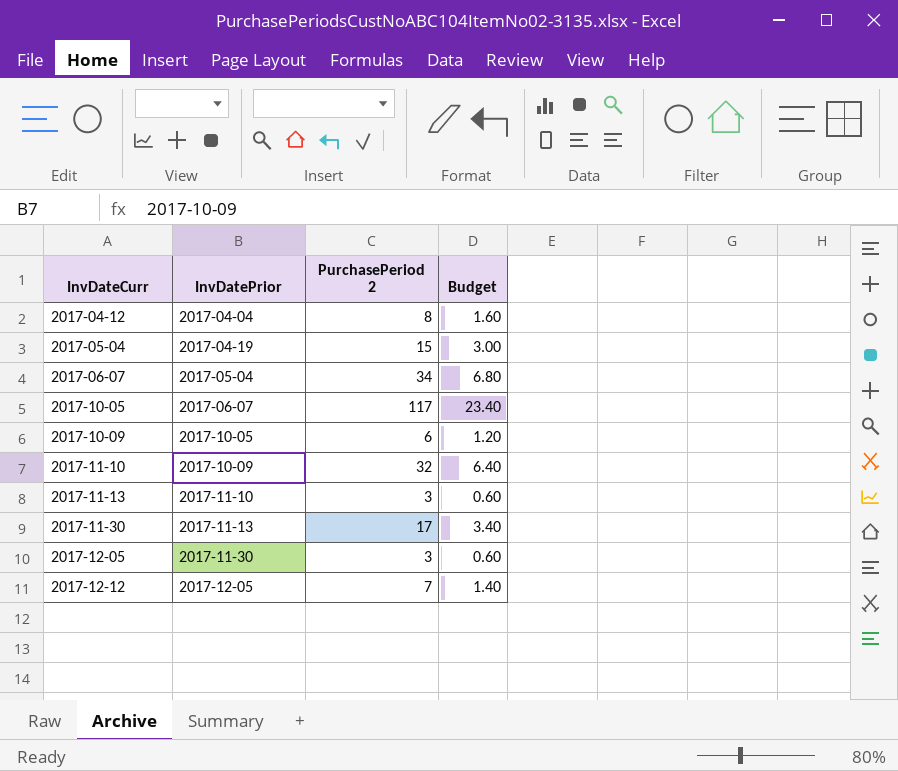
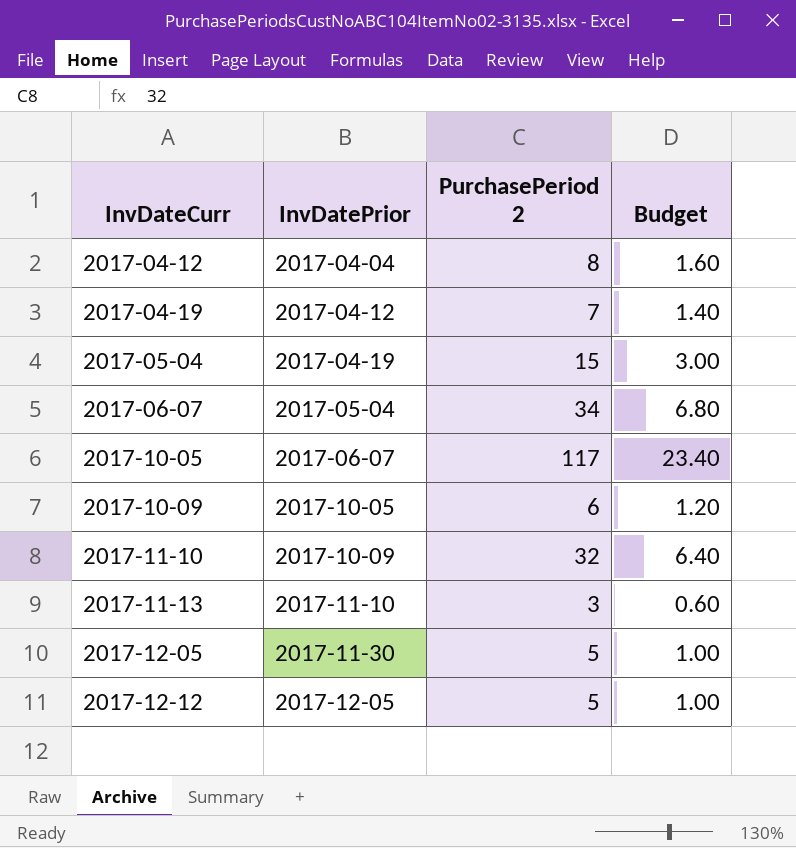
row 2017-11-30: 2017-11-13 | 17 | 3.40 -> none
row 2017-04-19: none -> 2017-04-12 | 7 | 1.40
2017-12-05 | PurchasePeriod 2: 3 -> 5
2017-12-05 | Budget: 0.60 -> 1.00
2017-12-12 | PurchasePeriod 2: 7 -> 5
2017-12-12 | Budget: 1.40 -> 1.00

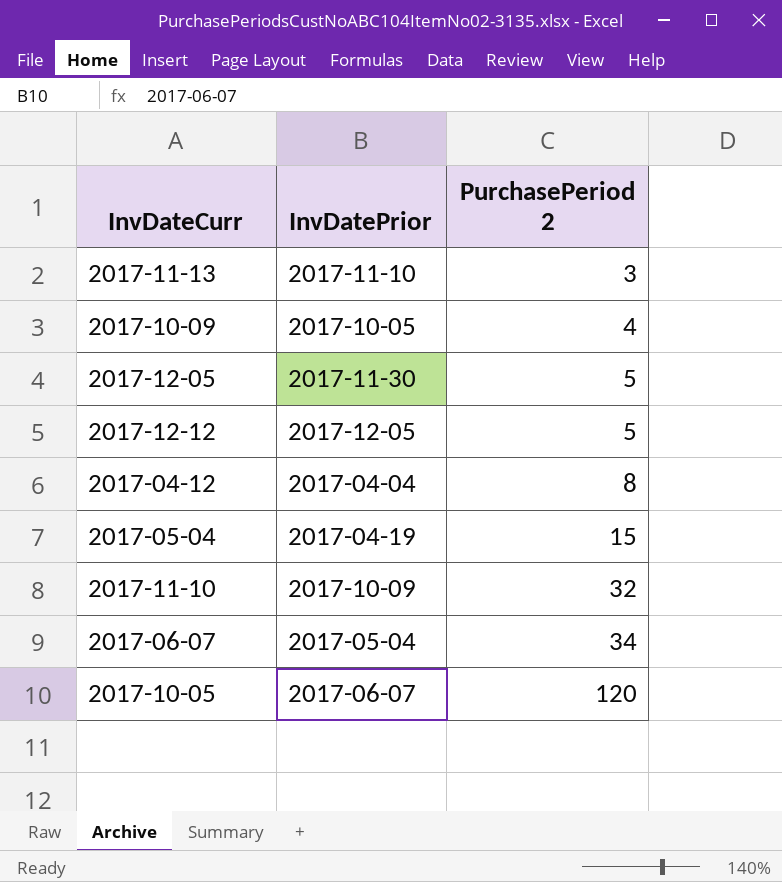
row order: InvDateCurr ascending -> PurchasePeriod 2 ascending
column Budget | formula: [PurchasePeriod 2] * 0.2 -> none
row 2017-04-19: 2017-04-12 | 7 | 1.40 -> none
2017-10-09 | PurchasePeriod 2: 6 -> 4
2017-10-05 | PurchasePeriod 2: 117 -> 120

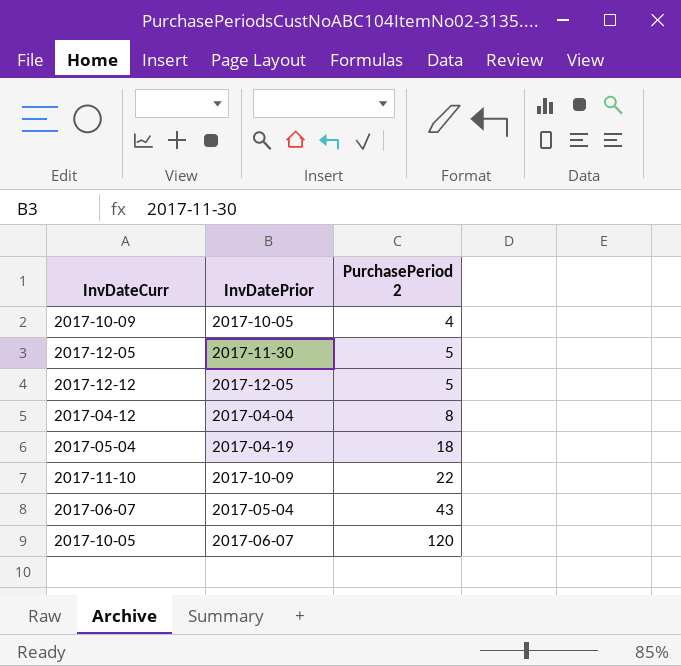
row 2017-11-13: 2017-11-10 | 3 -> none
2017-05-04 | PurchasePeriod 2: 15 -> 18
2017-11-10 | PurchasePeriod 2: 32 -> 22
2017-06-07 | PurchasePeriod 2: 34 -> 43

